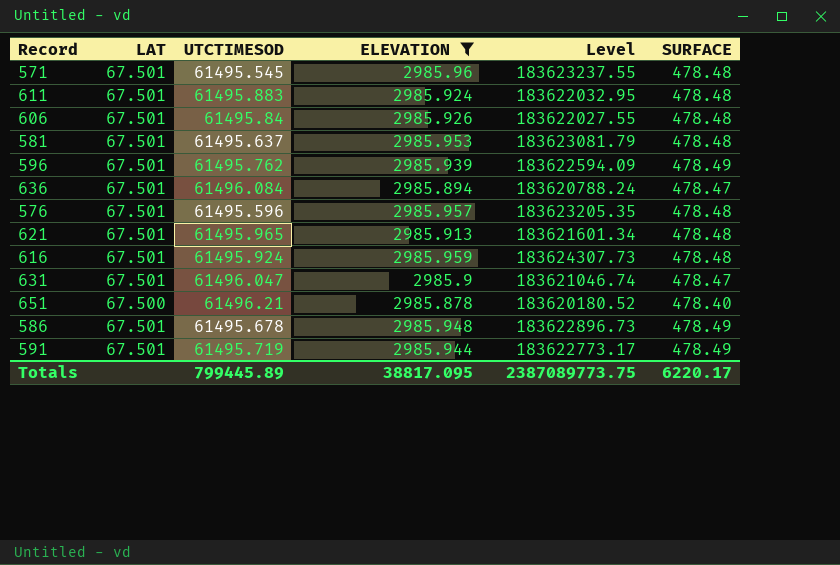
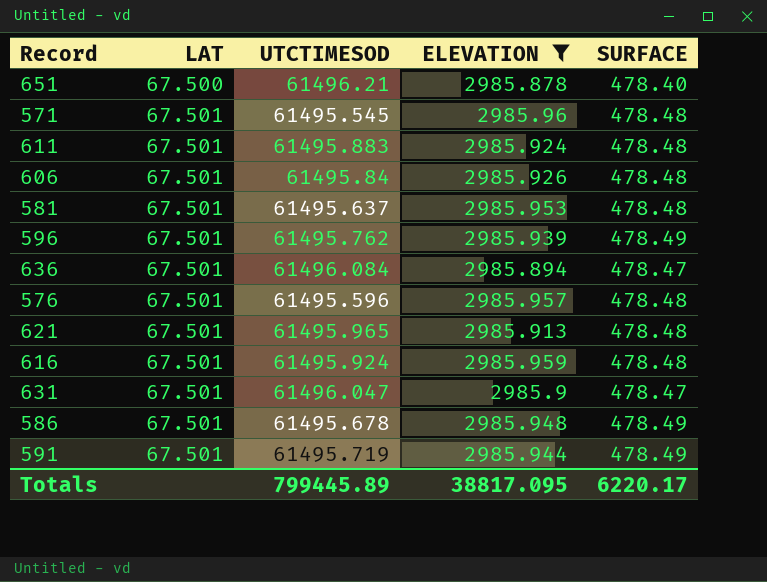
row order: none -> LAT ascending
column Level | formula: [UTCTIMESOD] * [ELEVATION] -> none

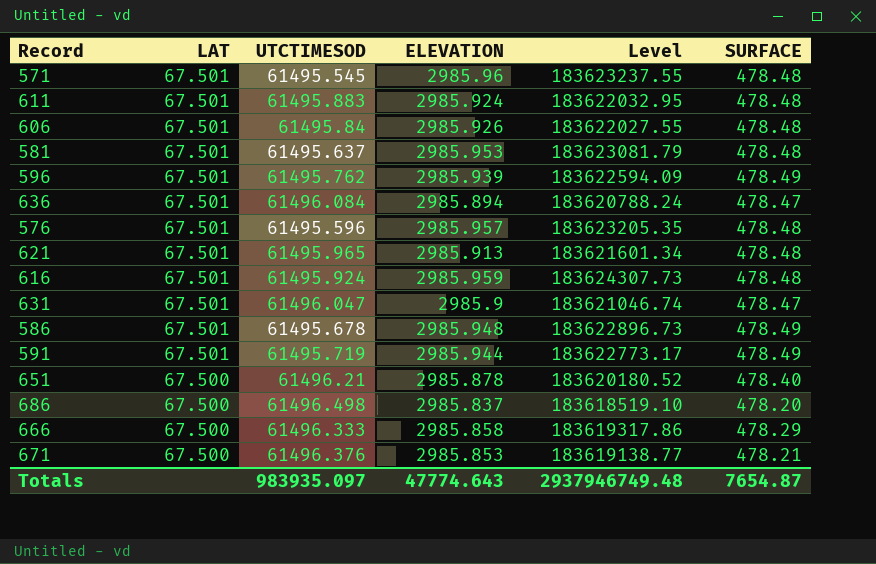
filter: ELEVATION >= 2985.878 -> none
row order: LAT ascending -> LAT descending
column Level | formula: none -> [UTCTIMESOD] * [ELEVATION]
Totals | UTCTIMESOD: 799445.89 -> 983935.097
Totals | ELEVATION: 38817.095 -> 47774.643
Totals | SURFACE: 6220.17 -> 7654.87

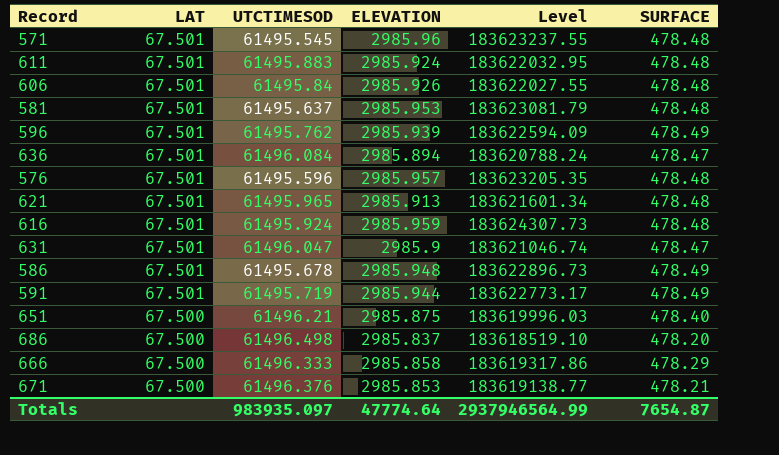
651 | ELEVATION: 2985.878 -> 2985.875
651 | Level: 183620180.52 -> 183619996.03
Totals | ELEVATION: 47774.643 -> 47774.64
Totals | Level: 2937946749.48 -> 2937946564.99

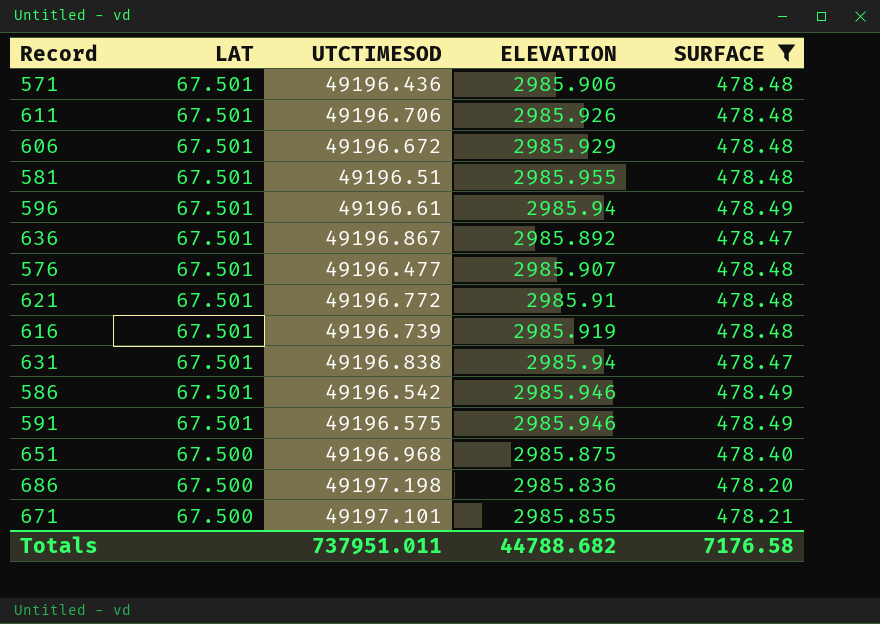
filter: none -> SURFACE != 478.29
column Level | formula: [UTCTIMESOD] * [ELEVATION] -> none
571 | UTCTIMESOD: 61495.545 -> 49196.436
571 | ELEVATION: 2985.96 -> 2985.906
611 | UTCTIMESOD: 61495.883 -> 49196.706
611 | ELEVATION: 2985.924 -> 2985.926
606 | UTCTIMESOD: 61495.84 -> 49196.672
606 | ELEVATION: 2985.926 -> 2985.929
581 | UTCTIMESOD: 61495.637 -> 49196.51
581 | ELEVATION: 2985.953 -> 2985.955
596 | UTCTIMESOD: 61495.762 -> 49196.61
596 | ELEVATION: 2985.939 -> 2985.94
636 | UTCTIMESOD: 61496.084 -> 49196.867
636 | ELEVATION: 2985.894 -> 2985.892
576 | UTCTIMESOD: 61495.596 -> 49196.477
576 | ELEVATION: 2985.957 -> 2985.907
621 | UTCTIMESOD: 61495.965 -> 49196.772
621 | ELEVATION: 2985.913 -> 2985.91
616 | UTCTIMESOD: 61495.924 -> 49196.739
616 | ELEVATION: 2985.959 -> 2985.919
631 | UTCTIMESOD: 61496.047 -> 49196.838
631 | ELEVATION: 2985.9 -> 2985.94
586 | UTCTIMESOD: 61495.678 -> 49196.542
586 | ELEVATION: 2985.948 -> 2985.946
591 | UTCTIMESOD: 61495.719 -> 49196.575
591 | ELEVATION: 2985.944 -> 2985.946
651 | UTCTIMESOD: 61496.21 -> 49196.968
686 | UTCTIMESOD: 61496.498 -> 49197.198
686 | ELEVATION: 2985.837 -> 2985.836
671 | UTCTIMESOD: 61496.376 -> 49197.101
671 | ELEVATION: 2985.853 -> 2985.855
Totals | UTCTIMESOD: 983935.097 -> 737951.011
Totals | ELEVATION: 47774.64 -> 44788.682
Totals | SURFACE: 7654.87 -> 7176.58

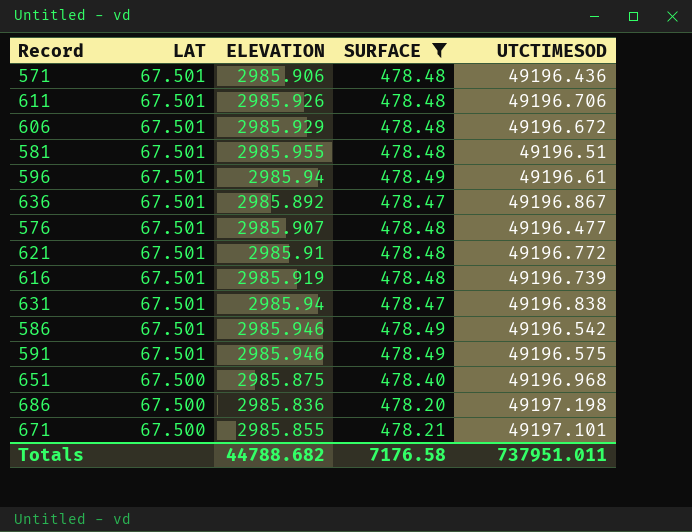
column UTCTIMESOD | position: 3 -> 5

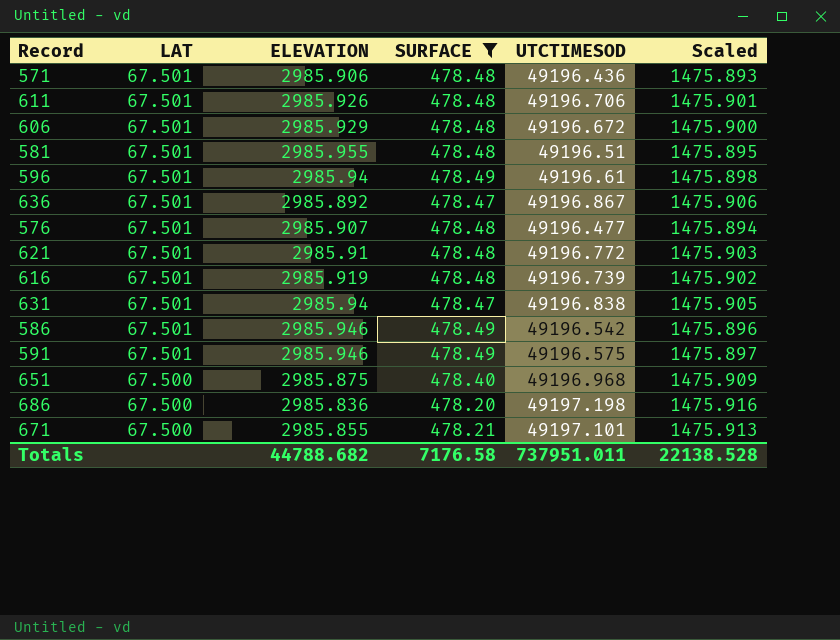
column Scaled | formula: none -> [UTCTIMESOD] * 0.03

